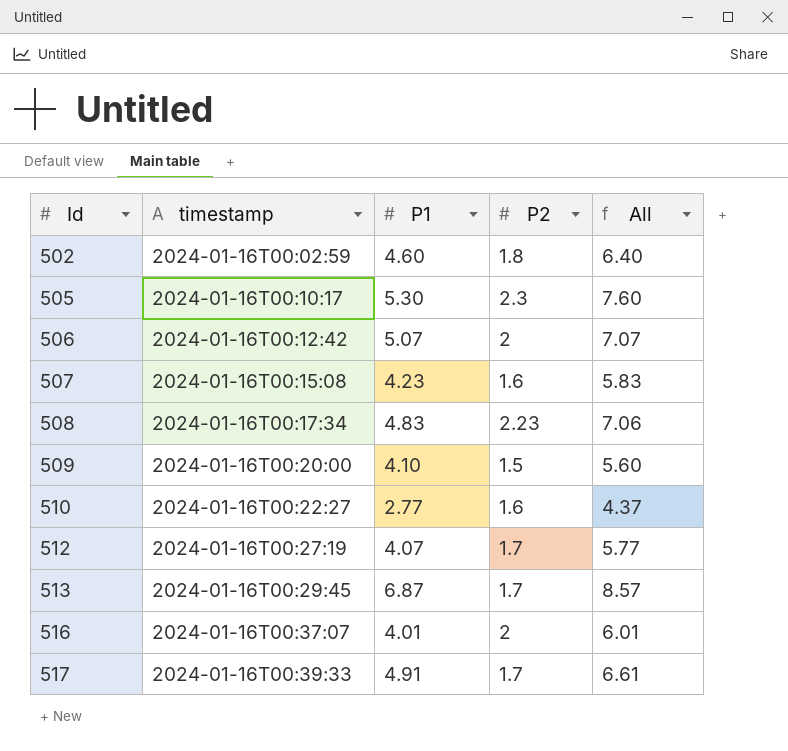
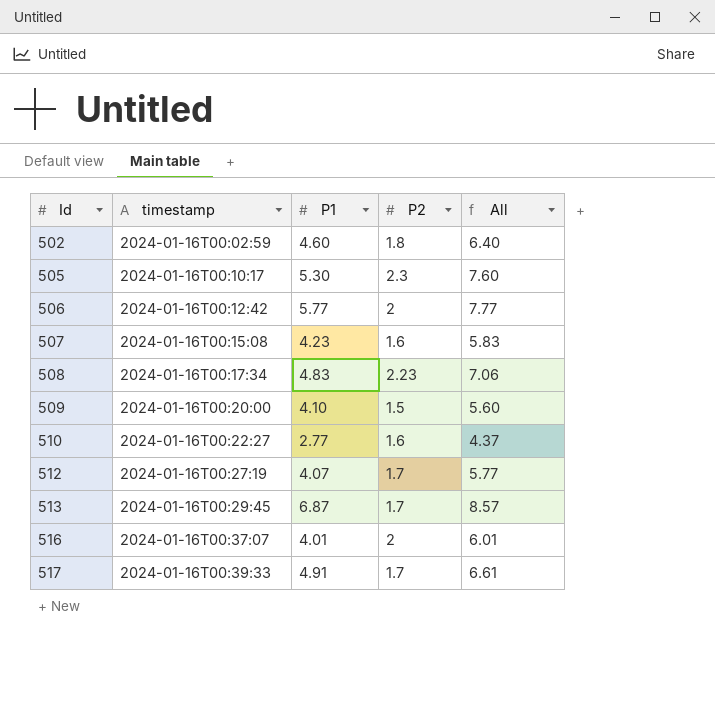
506 | P1: 5.07 -> 5.77
506 | All: 7.07 -> 7.77

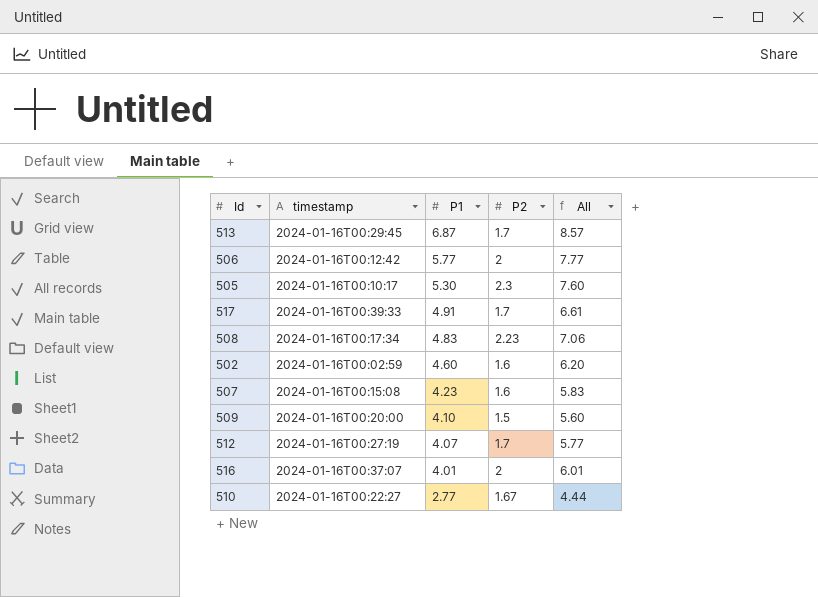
row order: Id ascending -> P1 descending
502 | P2: 1.8 -> 1.6
502 | All: 6.40 -> 6.20
510 | P2: 1.6 -> 1.67
510 | All: 4.37 -> 4.44

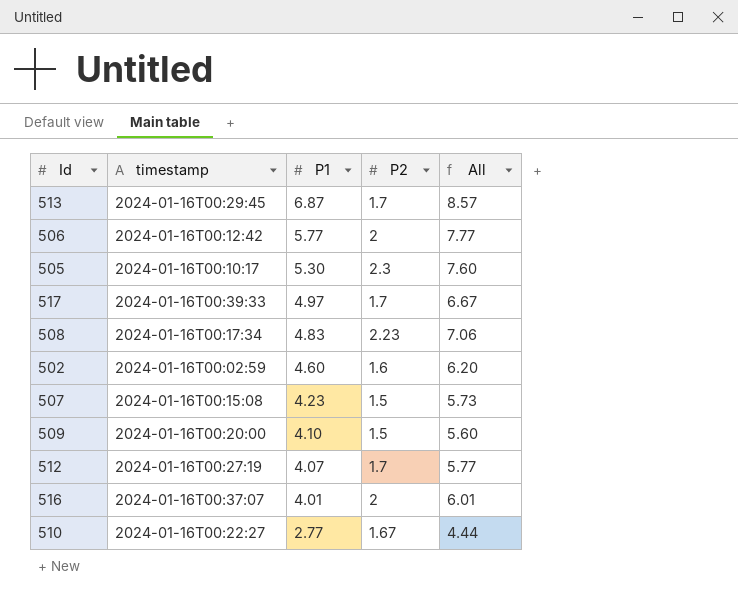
517 | P1: 4.91 -> 4.97
517 | All: 6.61 -> 6.67
507 | P2: 1.6 -> 1.5
507 | All: 5.83 -> 5.73

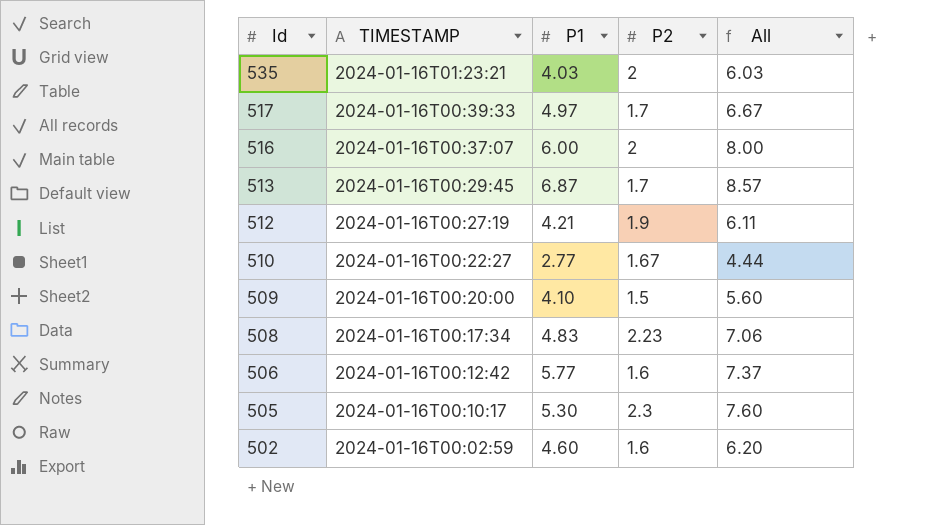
row order: P1 descending -> Id descending
column name: timestamp -> TIMESTAMP
row 507: 2024-01-16T00:15:08 | 4.23 | 1.5 | 5.73 -> none
row 535: none -> 2024-01-16T01:23:21 | 4.03 | 2 | 6.03
516 | P1: 4.01 -> 6.00
516 | All: 6.01 -> 8.00
512 | P1: 4.07 -> 4.21
512 | P2: 1.7 -> 1.9
512 | All: 5.77 -> 6.11
506 | P2: 2 -> 1.6
506 | All: 7.77 -> 7.37

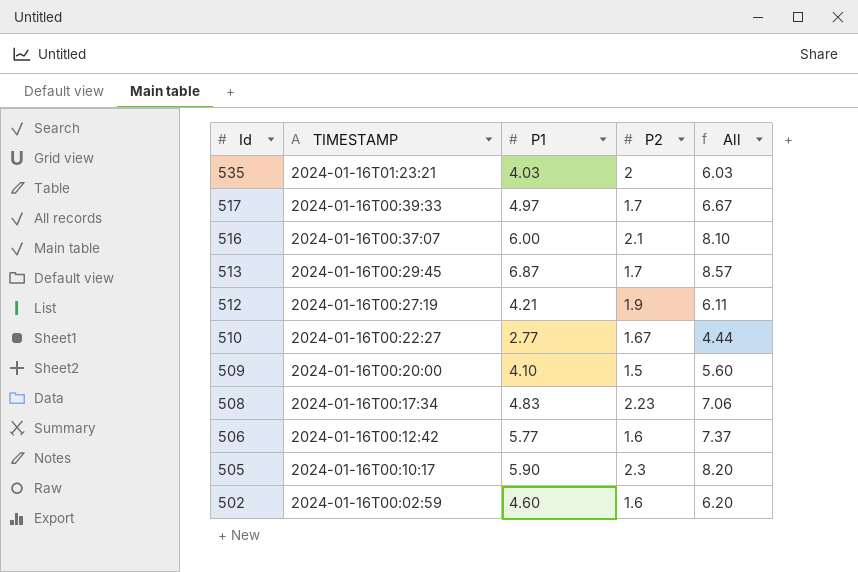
516 | P2: 2 -> 2.1
516 | All: 8.00 -> 8.10
505 | P1: 5.30 -> 5.90
505 | All: 7.60 -> 8.20

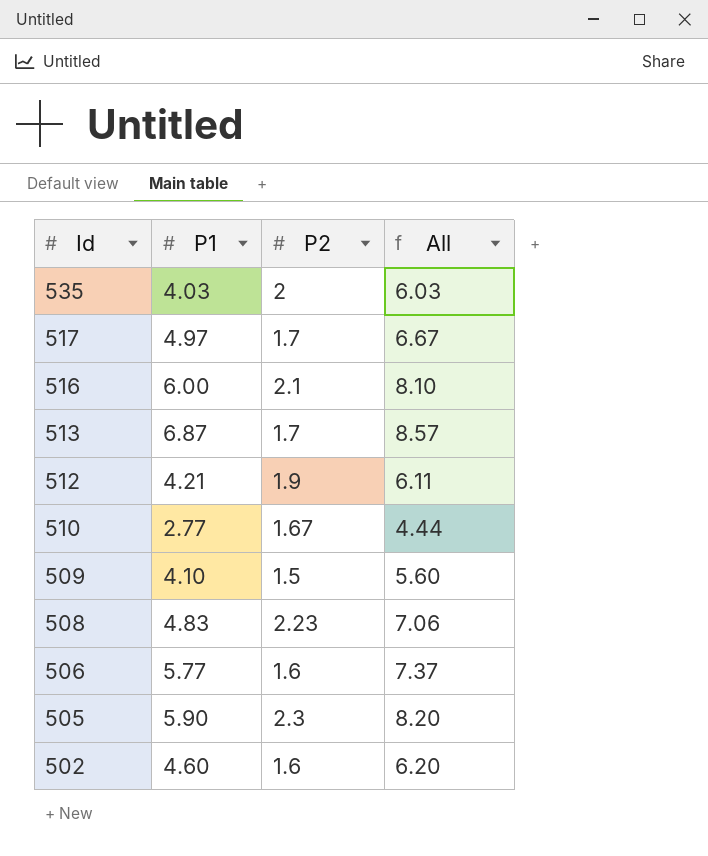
column TIMESTAMP | position: 2 -> none

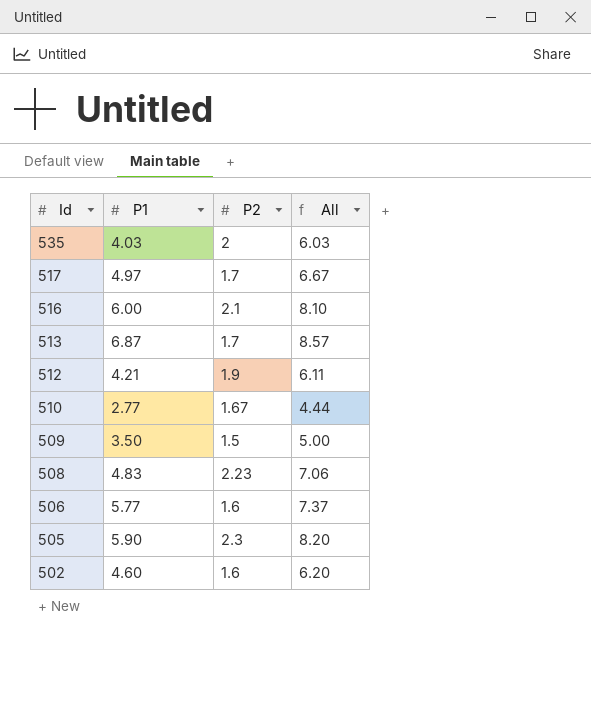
509 | P1: 4.10 -> 3.50
509 | All: 5.60 -> 5.00

